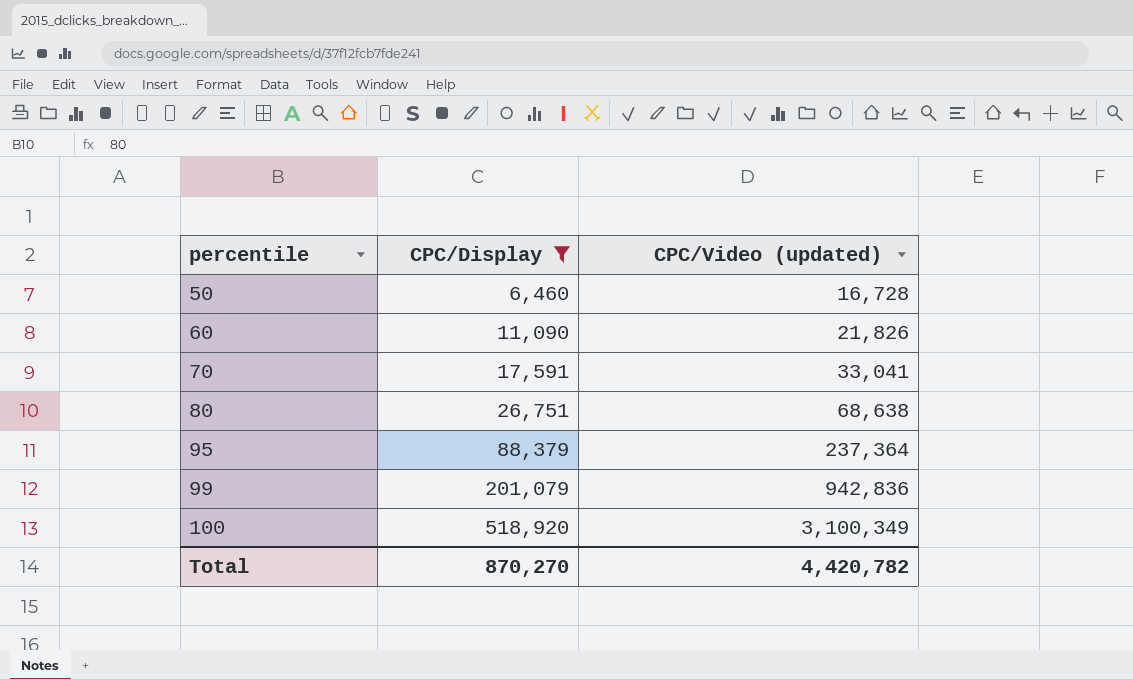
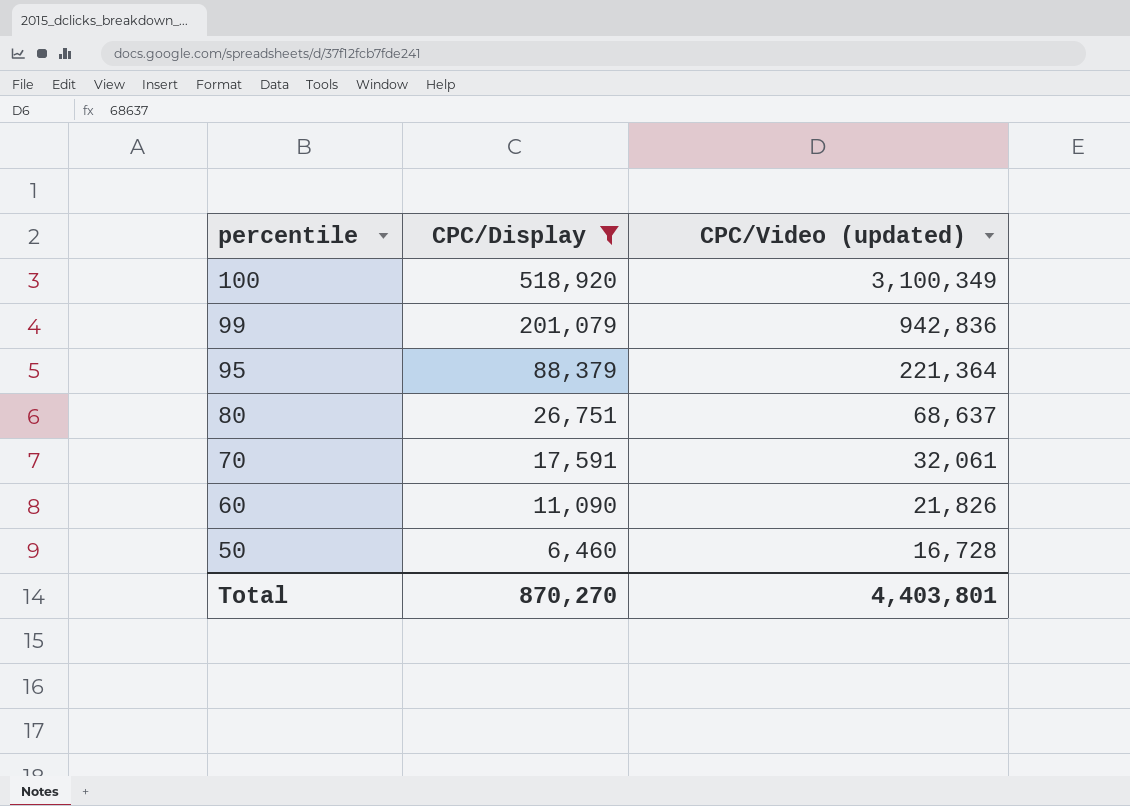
row order: percentile ascending -> percentile descending
95 | CPC/Video (updated): 237,364 -> 221,364
80 | CPC/Video (updated): 68,638 -> 68,637
70 | CPC/Video (updated): 33,041 -> 32,061
Total | CPC/Video (updated): 4,420,782 -> 4,403,801

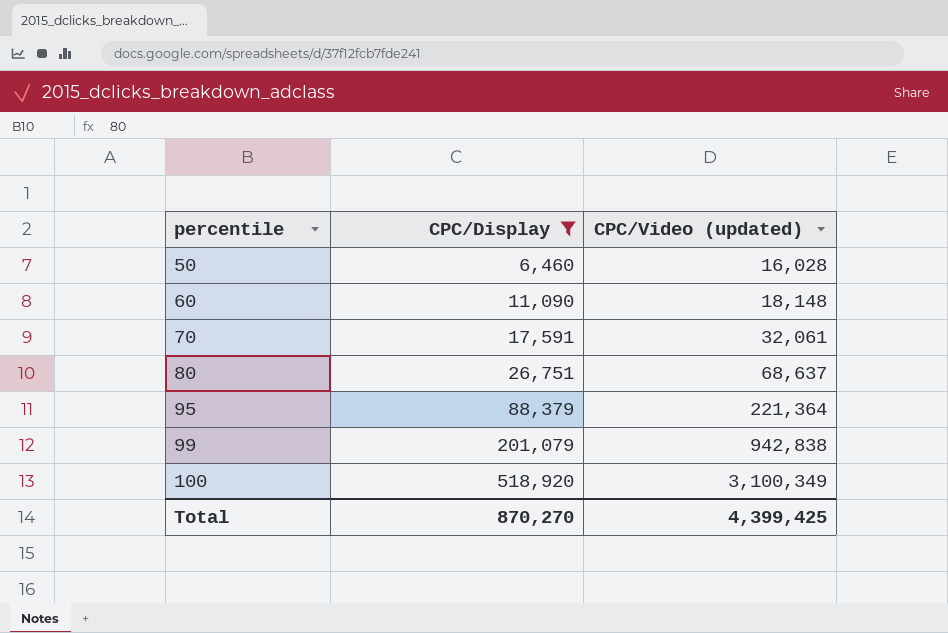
row order: percentile descending -> percentile ascending
50 | CPC/Video (updated): 16,728 -> 16,028
60 | CPC/Video (updated): 21,826 -> 18,148
99 | CPC/Video (updated): 942,836 -> 942,838
Total | CPC/Video (updated): 4,403,801 -> 4,399,425

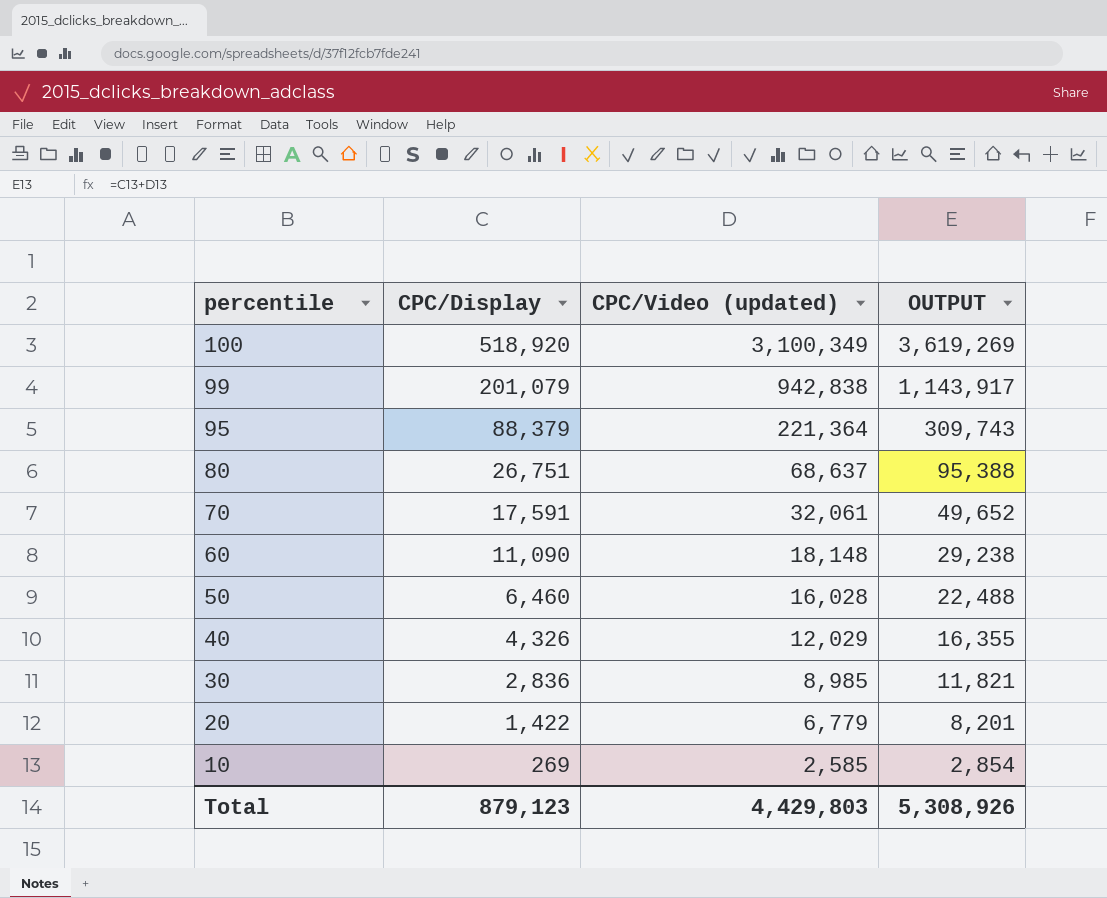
filter: CPC/Display >= 6,460 -> none
row order: percentile ascending -> percentile descending
column OUTPUT | formula: none -> [CPC/Display] + [CPC/Video (updated)]
Total | CPC/Display: 870,270 -> 879,123
Total | CPC/Video (updated): 4,399,425 -> 4,429,803

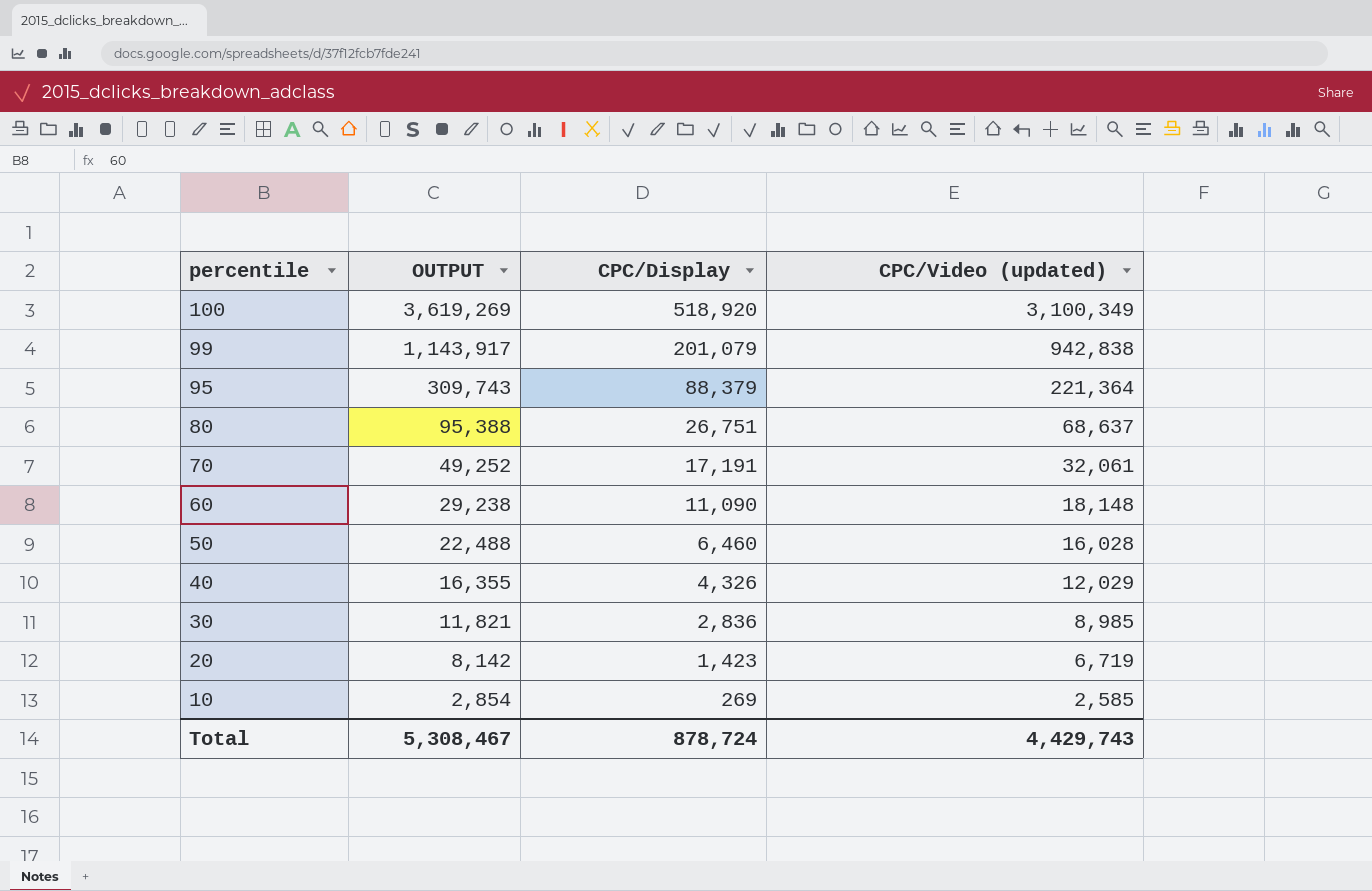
column OUTPUT | position: 4 -> 2
70 | OUTPUT: 49,652 -> 49,252
70 | CPC/Display: 17,591 -> 17,191
20 | OUTPUT: 8,201 -> 8,142
20 | CPC/Display: 1,422 -> 1,423
20 | CPC/Video (updated): 6,779 -> 6,719
Total | OUTPUT: 5,308,926 -> 5,308,467
Total | CPC/Display: 879,123 -> 878,724
Total | CPC/Video (updated): 4,429,803 -> 4,429,743

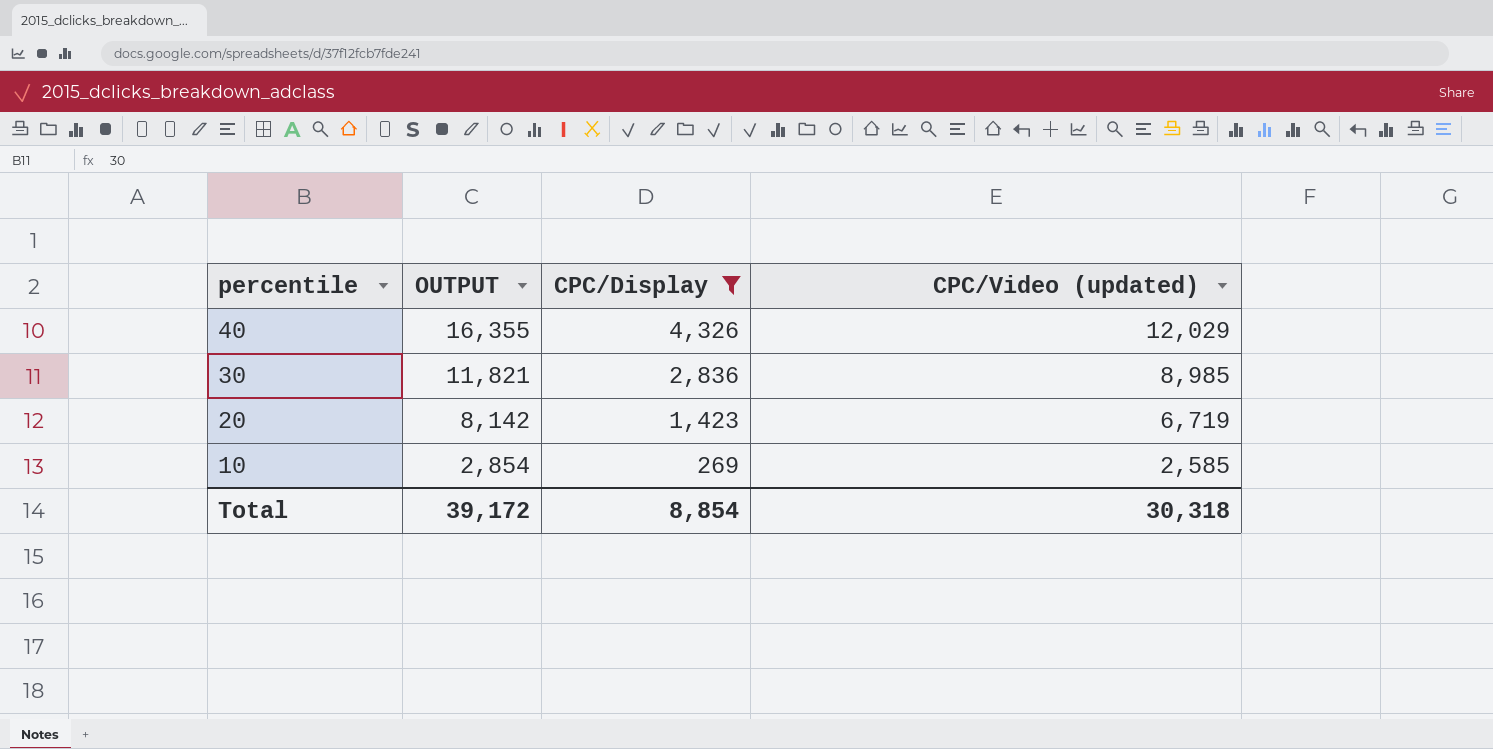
filter: none -> CPC/Display <= 4,326
Total | OUTPUT: 5,308,467 -> 39,172
Total | CPC/Display: 878,724 -> 8,854
Total | CPC/Video (updated): 4,429,743 -> 30,318

